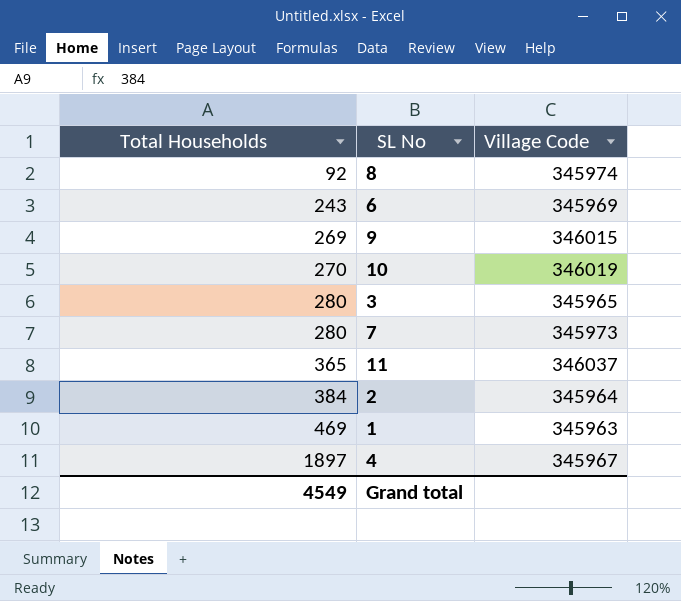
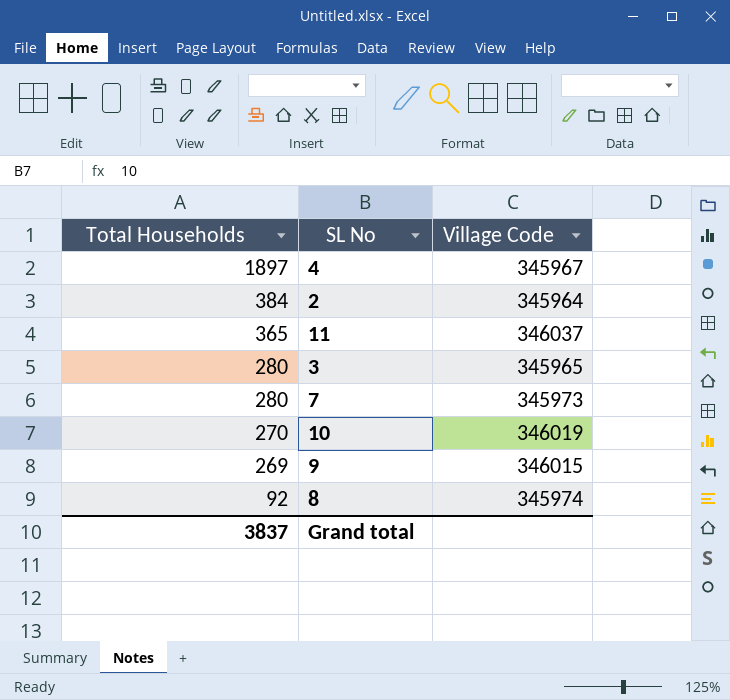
row order: Total Households ascending -> Total Households descending
row 6: 243 | 345969 -> none
row 1: 469 | 345963 -> none
Grand total | Total Households: 4549 -> 3837

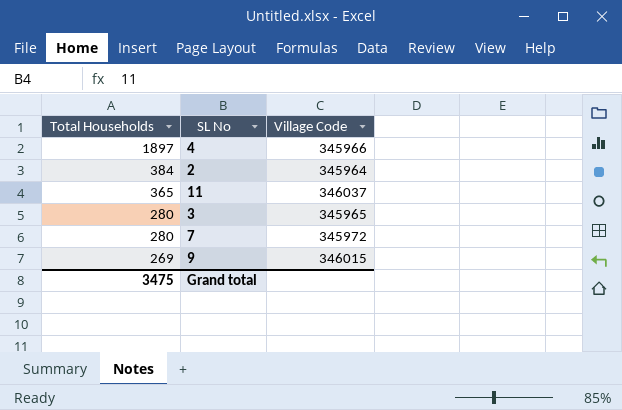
row 10: 270 | 346019 -> none
row 8: 92 | 345974 -> none
4 | Village Code: 345967 -> 345966
7 | Village Code: 345973 -> 345972
Grand total | Total Households: 3837 -> 3475

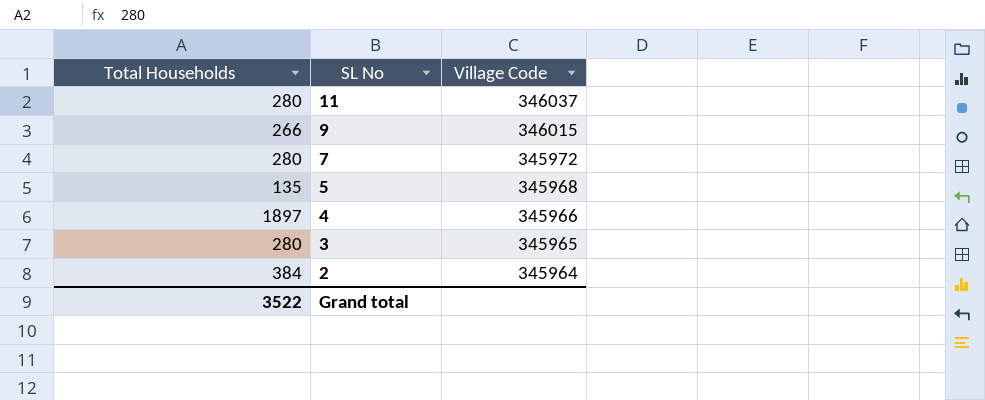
row order: Total Households descending -> SL No descending
11 | Total Households: 365 -> 280
9 | Total Households: 269 -> 266
row 5: none -> 135 | 345968
Grand total | Total Households: 3475 -> 3522

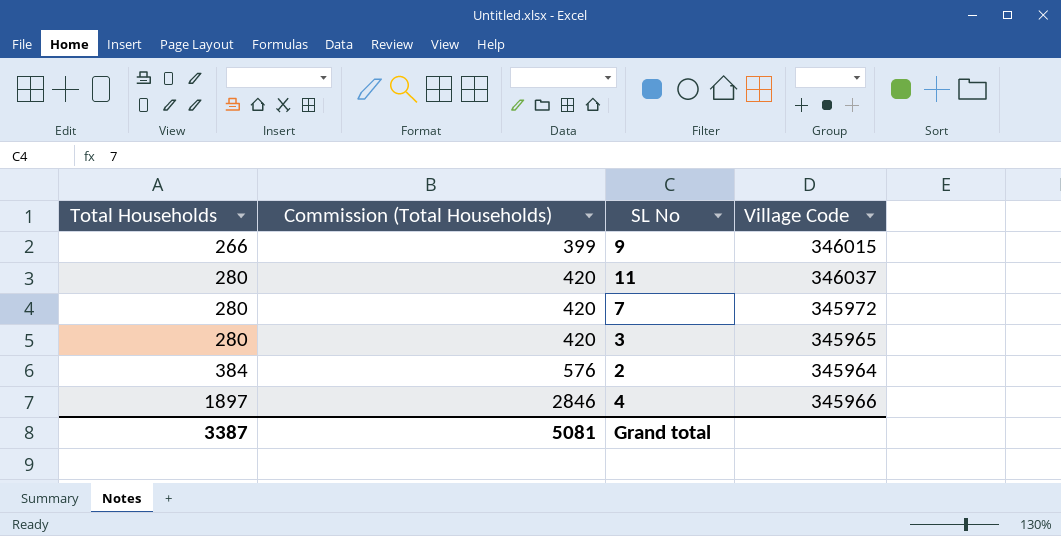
row order: SL No descending -> Total Households ascending
column Commission (Total Households) | formula: none -> [Total Households] * 1.5
row 5: 135 | 345968 -> none
Grand total | Total Households: 3522 -> 3387

